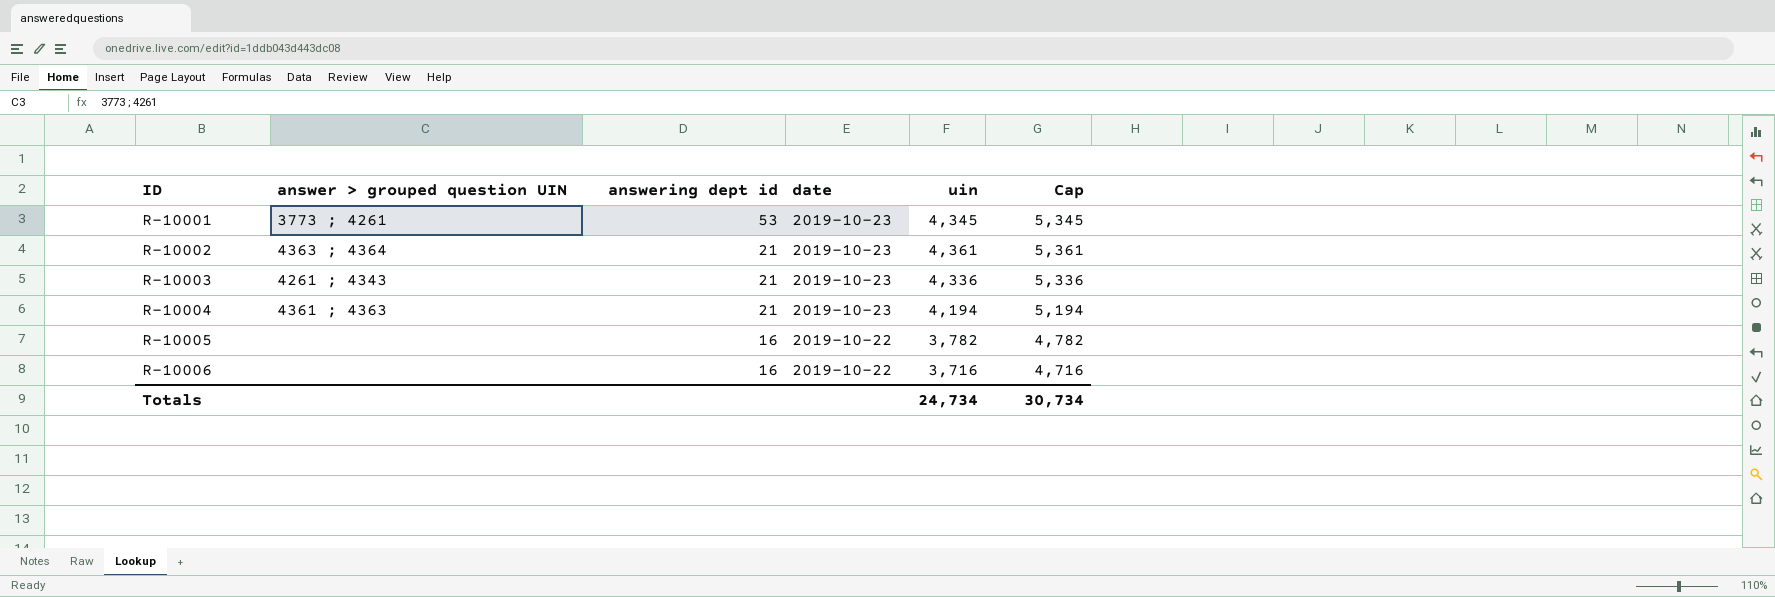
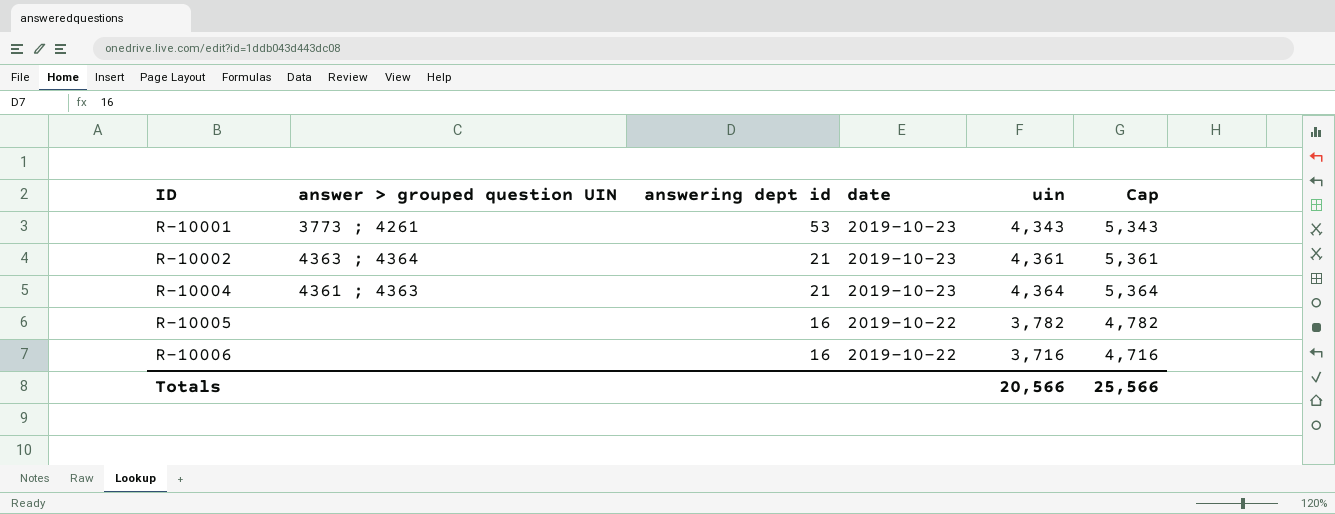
row R-10003: 4261 ; 4343 | 21 | 2019-10-23 | 4,336 | 5,336 -> none
R-10001 | uin: 4,345 -> 4,343
R-10001 | Cap: 5,345 -> 5,343
R-10004 | uin: 4,194 -> 4,364
R-10004 | Cap: 5,194 -> 5,364
Totals | uin: 24,734 -> 20,566
Totals | Cap: 30,734 -> 25,566

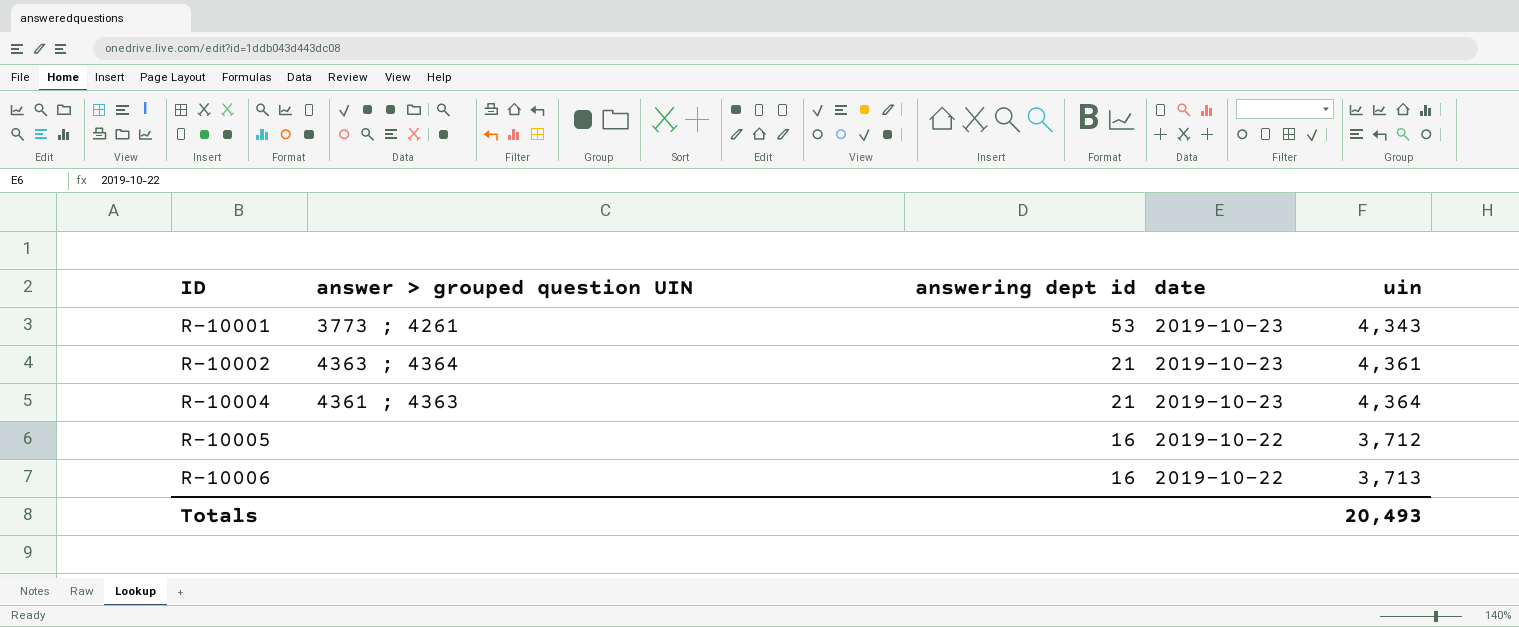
column Cap | formula: [uin] + 1000 -> none
R-10005 | uin: 3,782 -> 3,712
R-10006 | uin: 3,716 -> 3,713
Totals | uin: 20,566 -> 20,493

